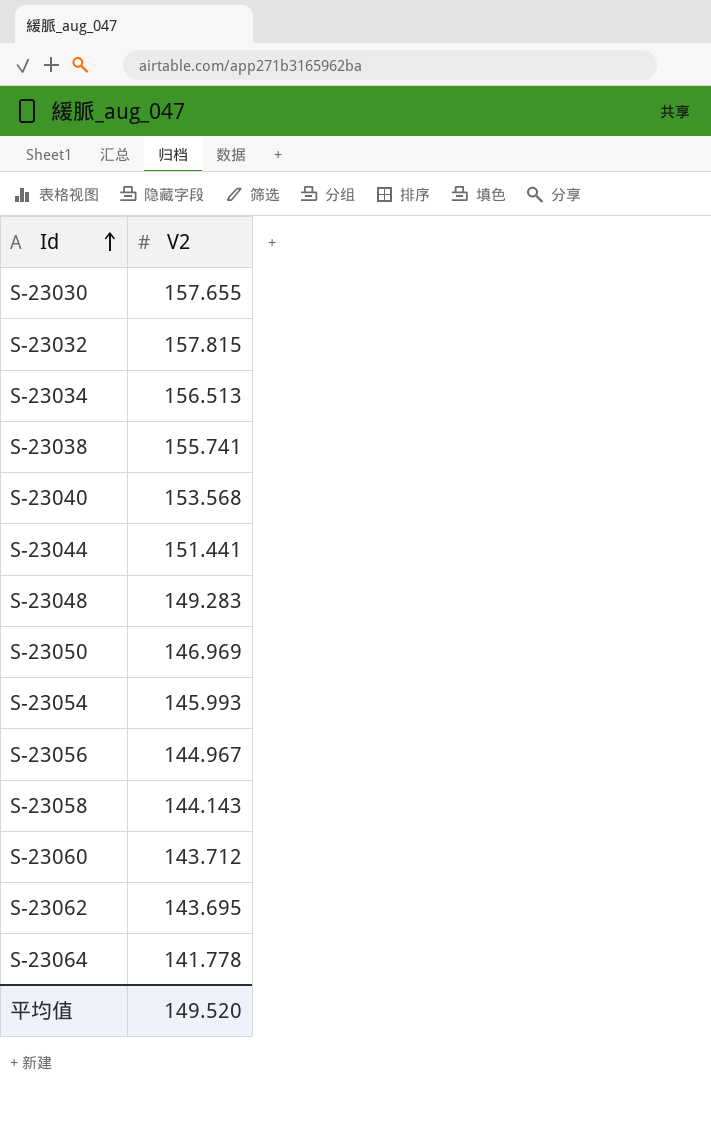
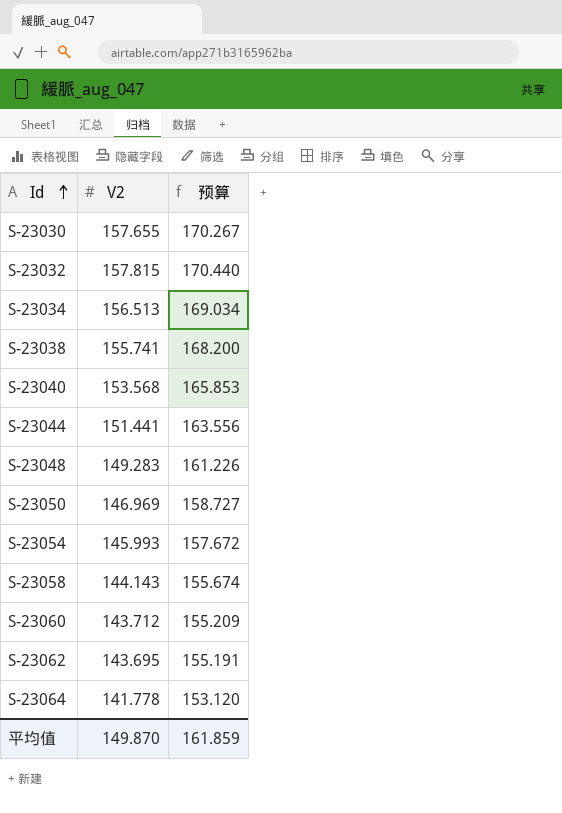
column 预算 | formula: none -> [V2] * 1.08
row S-23056: 144.967 -> none
平均值 | V2: 149.520 -> 149.870

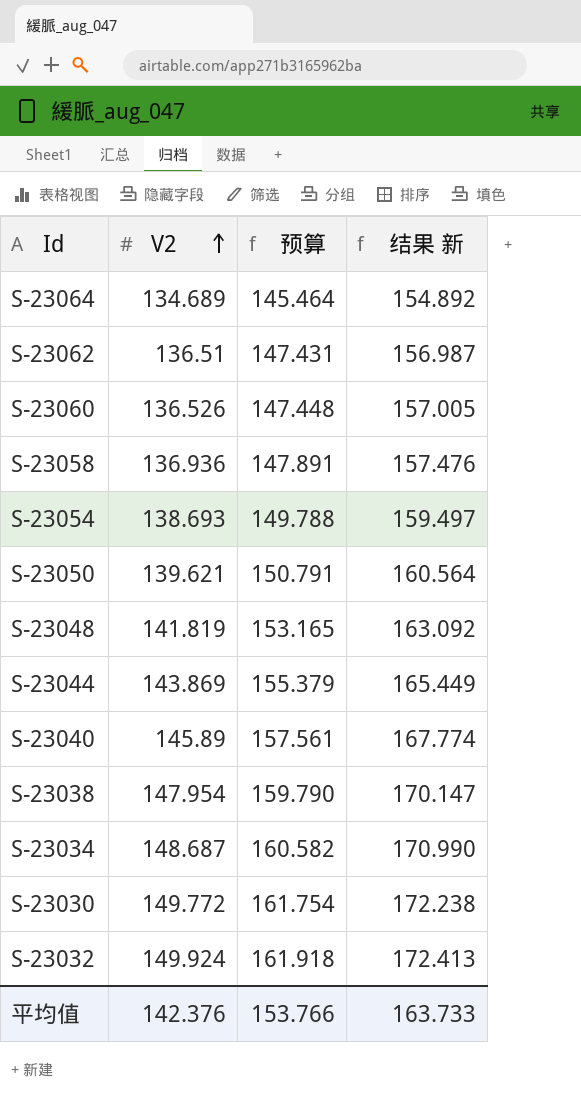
row order: Id ascending -> V2 ascending
column 结果 新 | formula: none -> [V2] * 1.15
S-23064 | V2: 141.778 -> 134.689
S-23064 | 预算: 153.120 -> 145.464
S-23062 | V2: 143.695 -> 136.51
S-23062 | 预算: 155.191 -> 147.431
S-23060 | V2: 143.712 -> 136.526
S-23060 | 预算: 155.209 -> 147.448
S-23058 | V2: 144.143 -> 136.936
S-23058 | 预算: 155.674 -> 147.891
S-23054 | V2: 145.993 -> 138.693
S-23054 | 预算: 157.672 -> 149.788
S-23050 | V2: 146.969 -> 139.621
S-23050 | 预算: 158.727 -> 150.791
S-23048 | V2: 149.283 -> 141.819
S-23048 | 预算: 161.226 -> 153.165
S-23044 | V2: 151.441 -> 143.869
S-23044 | 预算: 163.556 -> 155.379
S-23040 | V2: 153.568 -> 145.89
S-23040 | 预算: 165.853 -> 157.561
S-23038 | V2: 155.741 -> 147.954
S-23038 | 预算: 168.200 -> 159.790
S-23034 | V2: 156.513 -> 148.687
S-23034 | 预算: 169.034 -> 160.582
S-23030 | V2: 157.655 -> 149.772
S-23030 | 预算: 170.267 -> 161.754
S-23032 | V2: 157.815 -> 149.924
S-23032 | 预算: 170.440 -> 161.918
平均值 | V2: 149.870 -> 142.376
平均值 | 预算: 161.859 -> 153.766

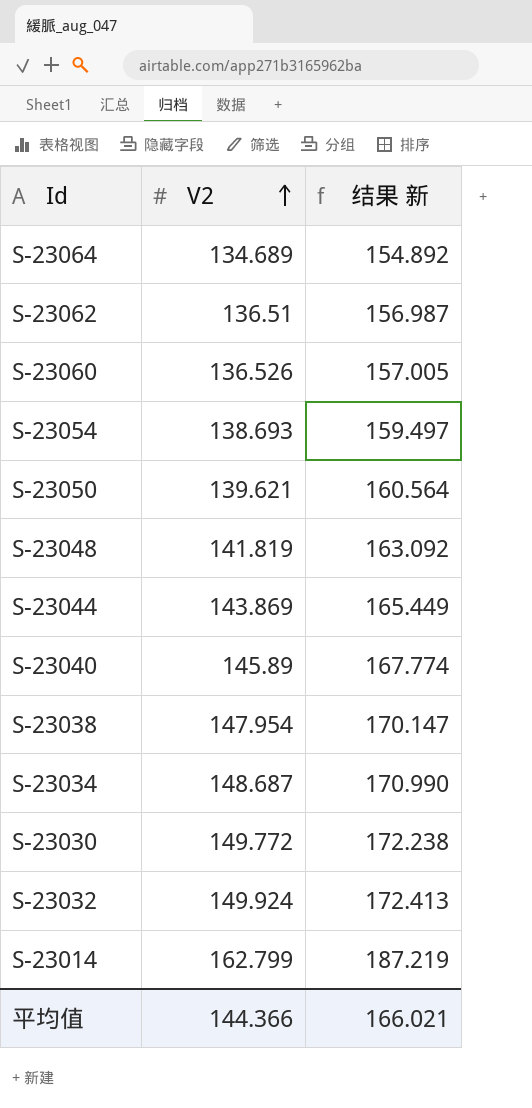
column 预算 | formula: [V2] * 1.08 -> none
row S-23058: 136.936 | 147.891 | 157.476 -> none
row S-23014: none -> 162.799 | 187.219
平均值 | V2: 142.376 -> 144.366
平均值 | 结果 新: 163.733 -> 166.021

